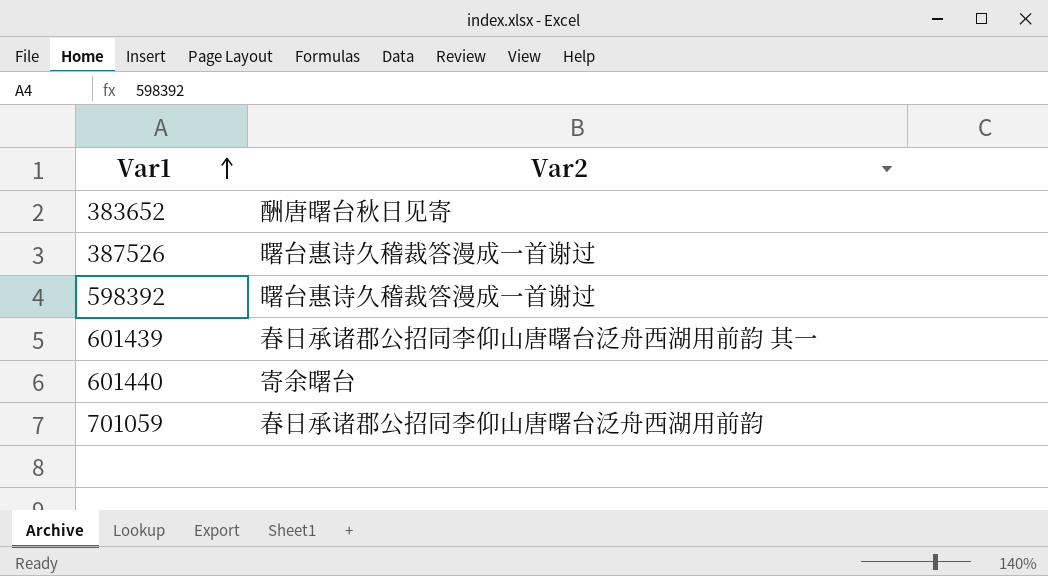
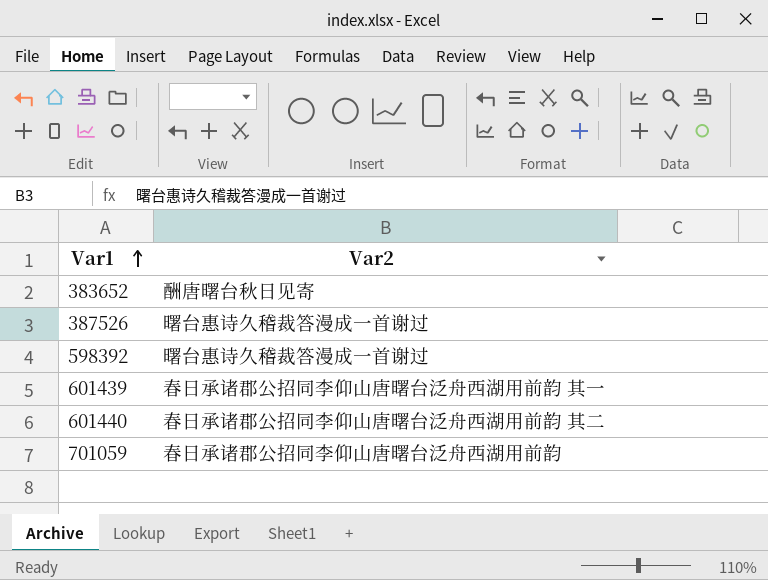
601440 | Var2: 寄余曙台 -> 春日承诸郡公招同李仰山唐曙台泛舟西湖用前韵 其二

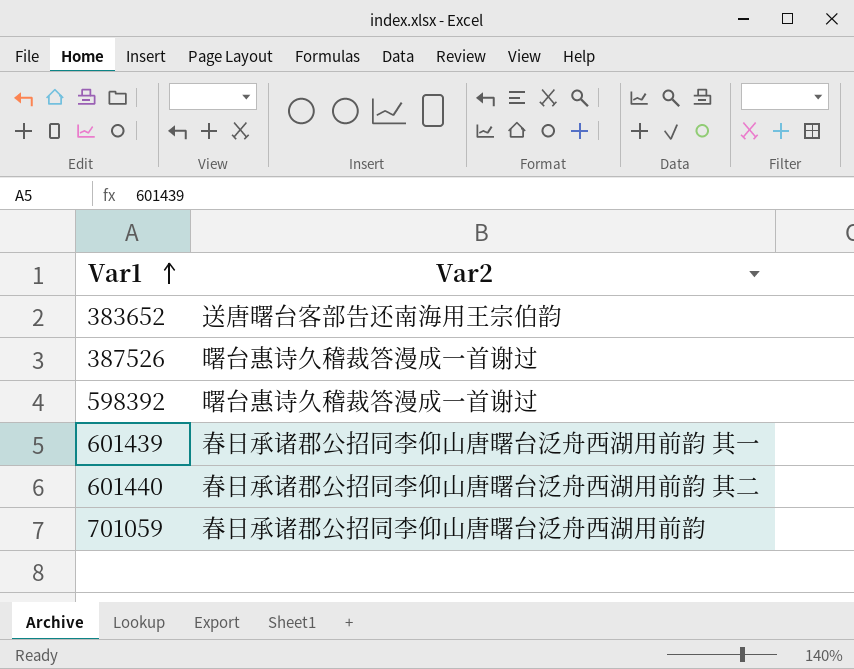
383652 | Var2: 酬唐曙台秋日见寄 -> 送唐曙台客部告还南海用王宗伯韵

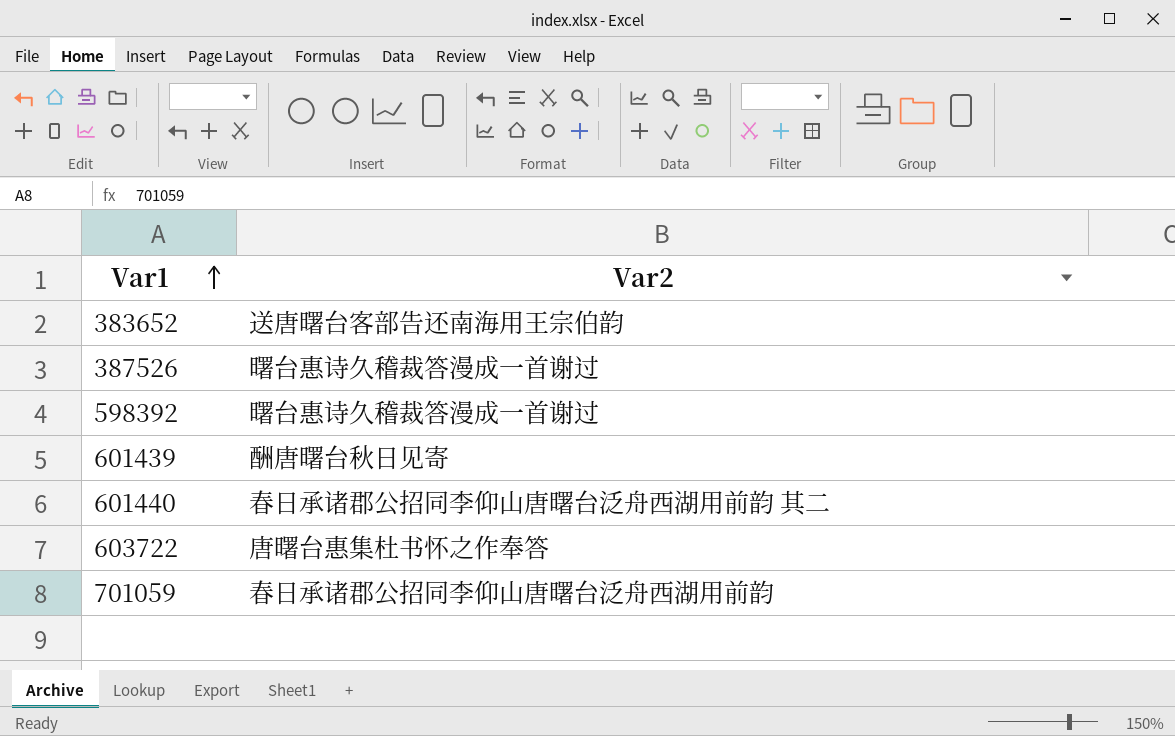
601439 | Var2: 春日承诸郡公招同李仰山唐曙台泛舟西湖用前韵 其一 -> 酬唐曙台秋日见寄
row 603722: none -> 唐曙台惠集杜书怀之作奉答

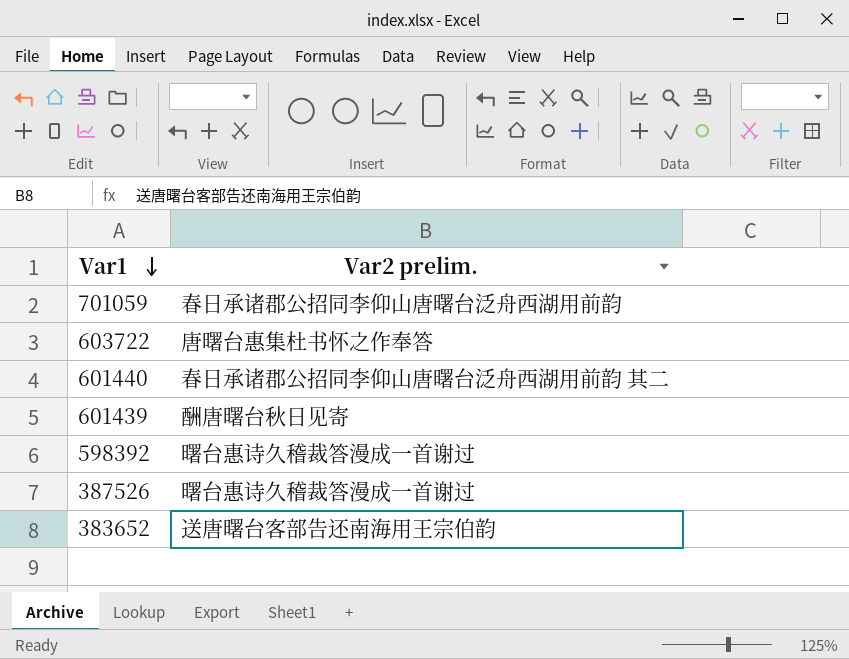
row order: Var1 ascending -> Var1 descending
column name: Var2 -> Var2 prelim.

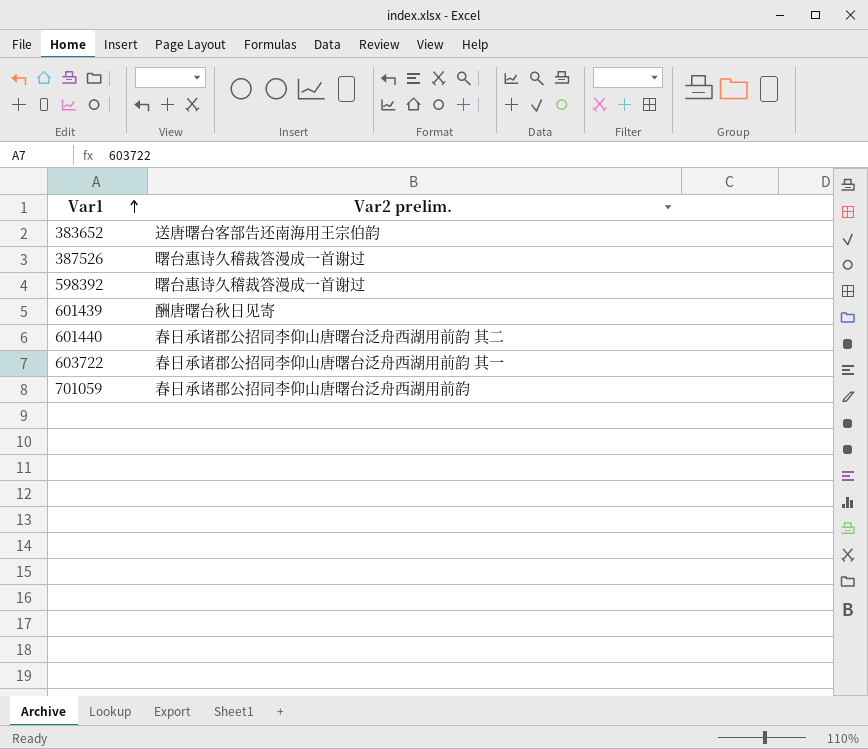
row order: Var1 descending -> Var1 ascending
603722 | Var2 prelim.: 唐曙台惠集杜书怀之作奉答 -> 春日承诸郡公招同李仰山唐曙台泛舟西湖用前韵 其一

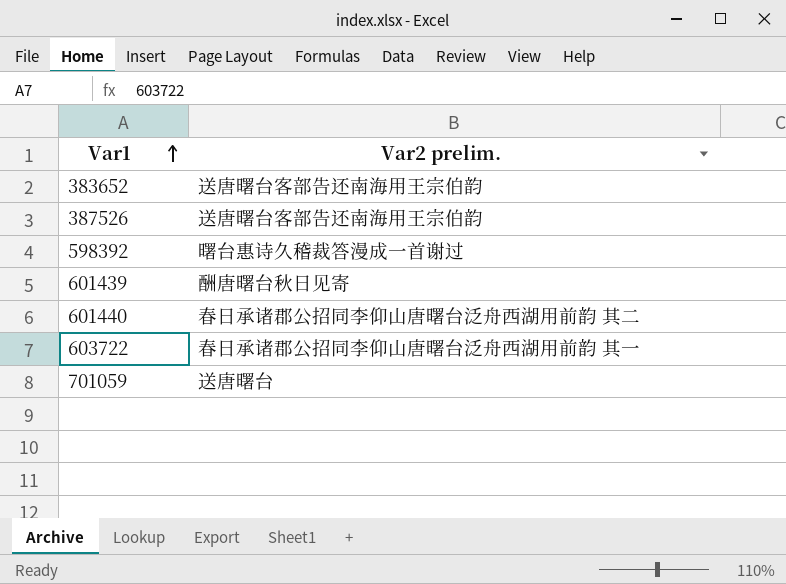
387526 | Var2 prelim.: 曙台惠诗久稽裁答漫成一首谢过 -> 送唐曙台客部告还南海用王宗伯韵
701059 | Var2 prelim.: 春日承诸郡公招同李仰山唐曙台泛舟西湖用前韵 -> 送唐曙台

